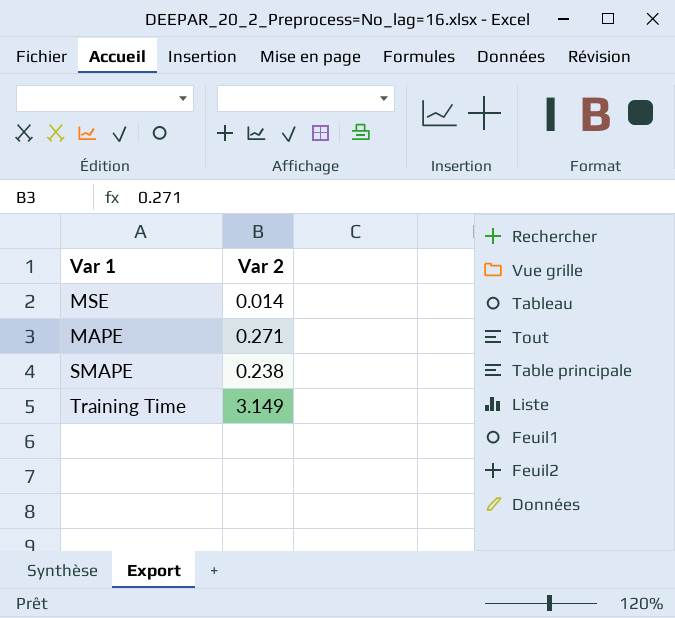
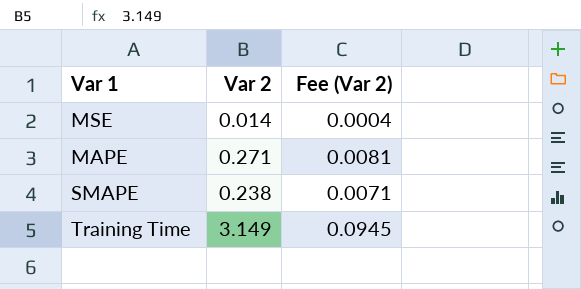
column Fee (Var 2) | formula: none -> [Var 2] * 0.03

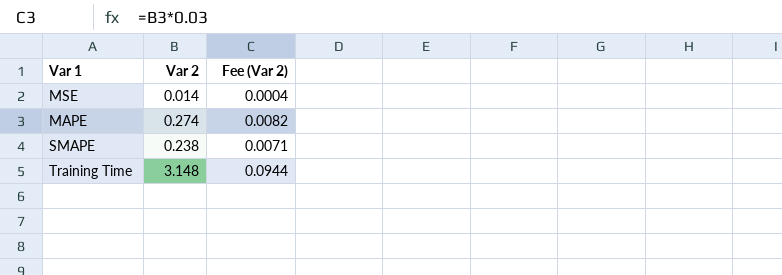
MAPE | Var 2: 0.271 -> 0.274
MAPE | Fee (Var 2): 0.0081 -> 0.0082
Training Time | Var 2: 3.149 -> 3.148
Training Time | Fee (Var 2): 0.0945 -> 0.0944

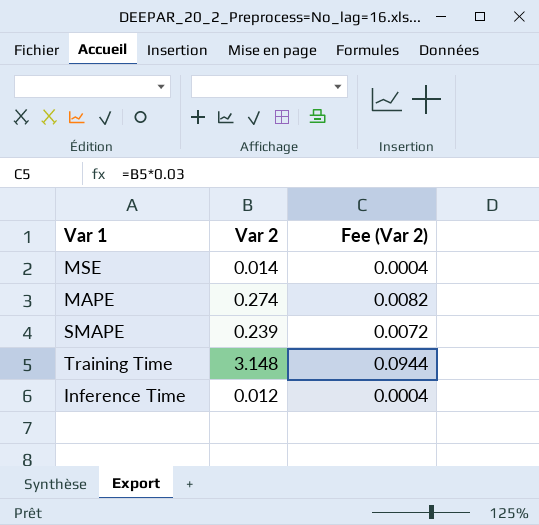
SMAPE | Var 2: 0.238 -> 0.239
SMAPE | Fee (Var 2): 0.0071 -> 0.0072
row Inference Time: none -> 0.012 | 0.0004

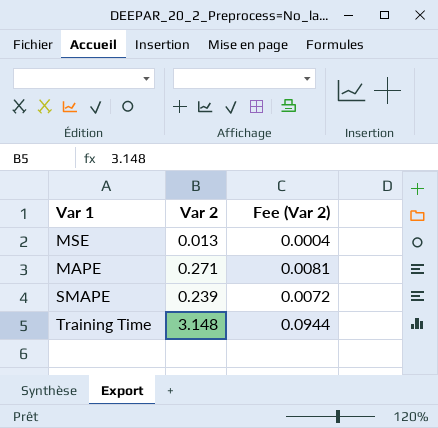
row Inference Time: 0.012 | 0.0004 -> none
MSE | Var 2: 0.014 -> 0.013
MAPE | Var 2: 0.274 -> 0.271
MAPE | Fee (Var 2): 0.0082 -> 0.0081

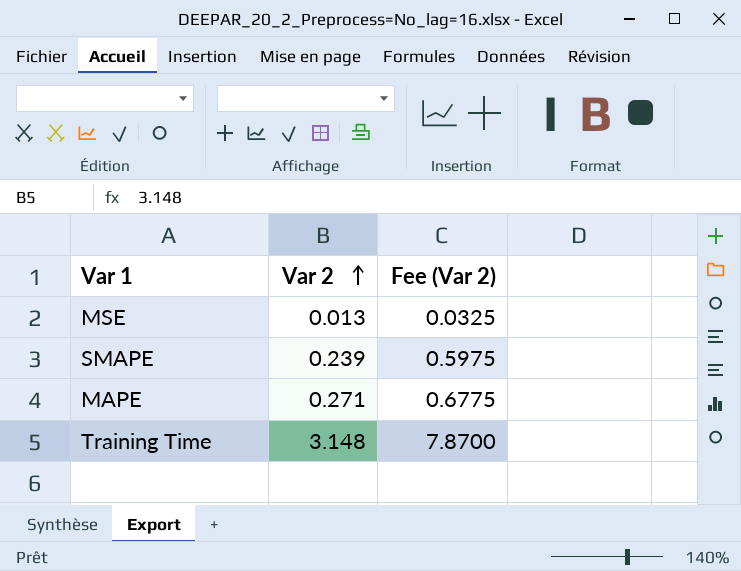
row order: none -> Var 2 ascending
column Fee (Var 2) | formula: [Var 2] * 0.03 -> [Var 2] * 2.5

